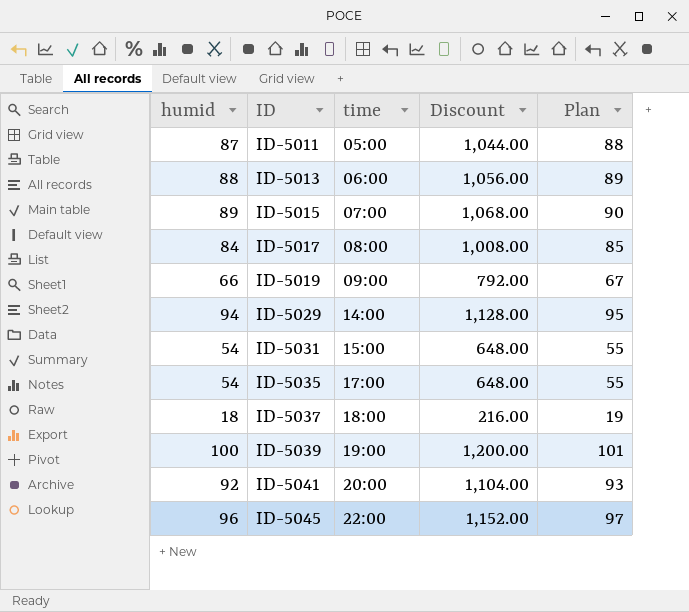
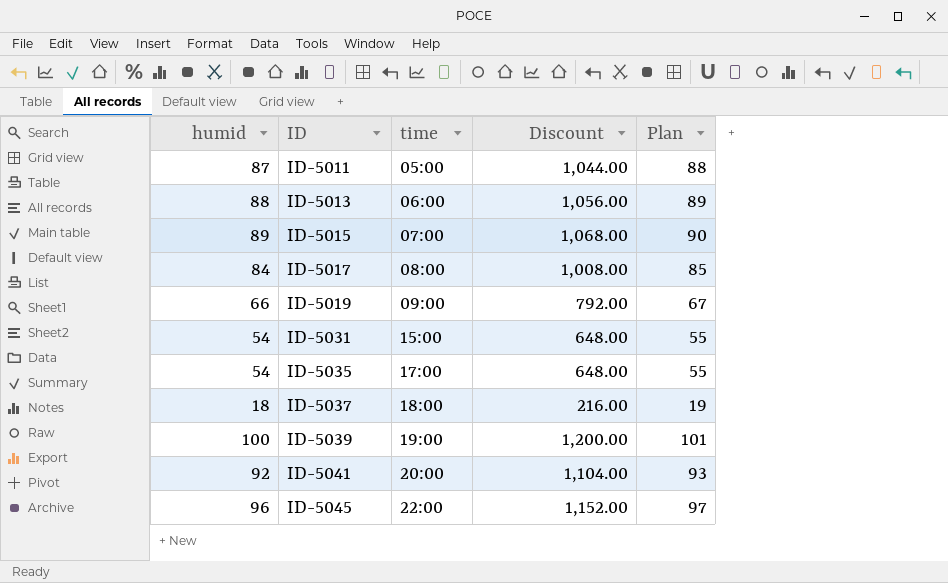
row ID-5029: 94 | 14:00 | 1,128.00 | 95 -> none

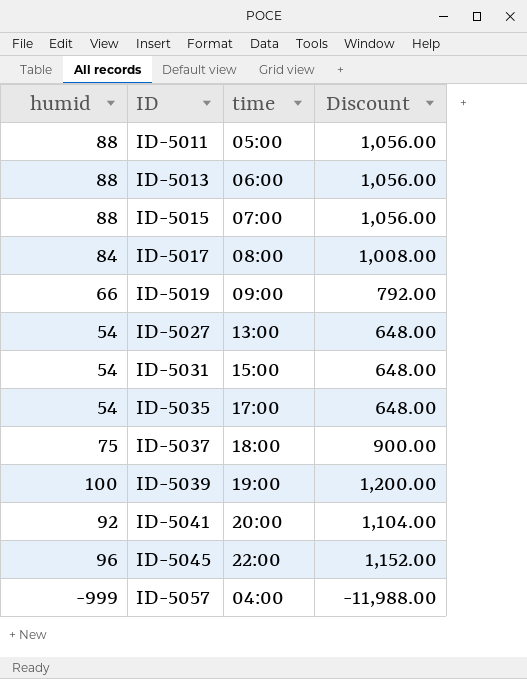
column Plan | formula: [humid] + 1 -> none
ID-5011 | humid: 87 -> 88
ID-5011 | Discount: 1,044.00 -> 1,056.00
ID-5015 | humid: 89 -> 88
ID-5015 | Discount: 1,068.00 -> 1,056.00
row ID-5027: none -> 54 | 13:00 | 648.00
ID-5037 | humid: 18 -> 75
ID-5037 | Discount: 216.00 -> 900.00
row ID-5057: none -> -999 | 04:00 | -11,988.00

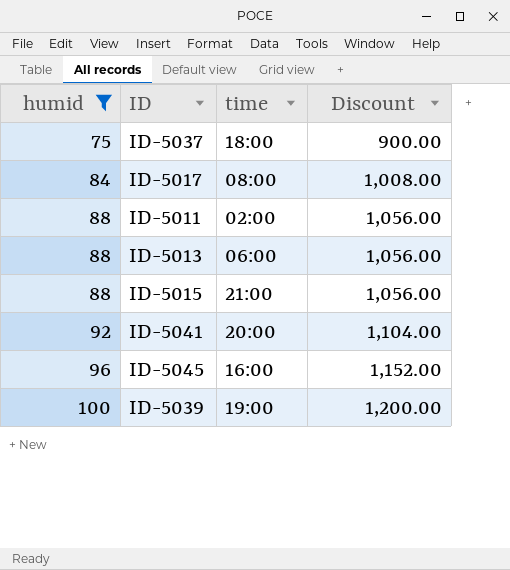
filter: none -> humid >= 75
row order: ID ascending -> humid ascending
ID-5011 | time: 05:00 -> 02:00
ID-5015 | time: 07:00 -> 21:00
ID-5045 | time: 22:00 -> 16:00

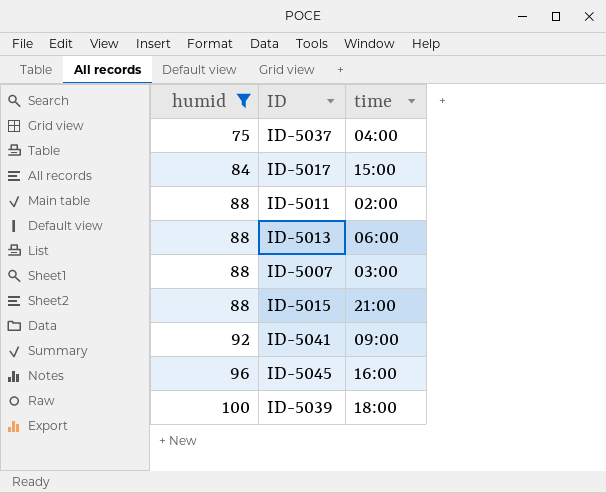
column Discount | formula: [humid] * 12 -> none
ID-5037 | time: 18:00 -> 04:00
ID-5017 | time: 08:00 -> 15:00
row ID-5007: none -> 88 | 03:00
ID-5041 | time: 20:00 -> 09:00
ID-5039 | time: 19:00 -> 18:00

